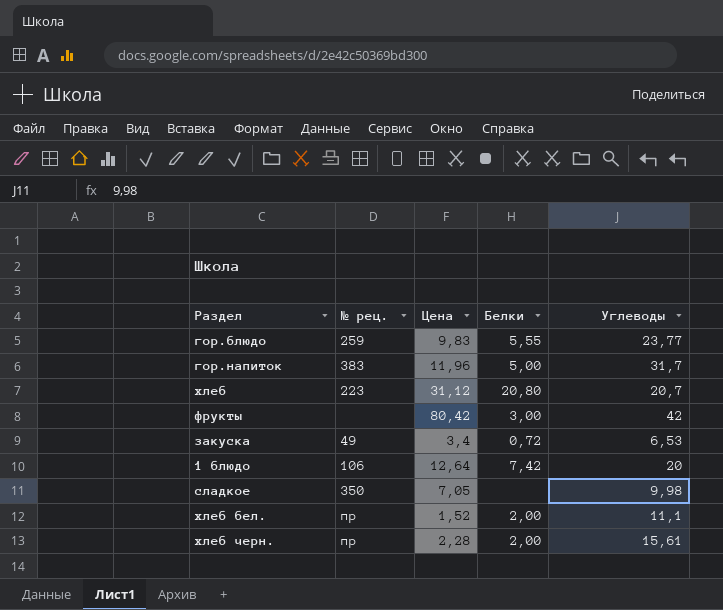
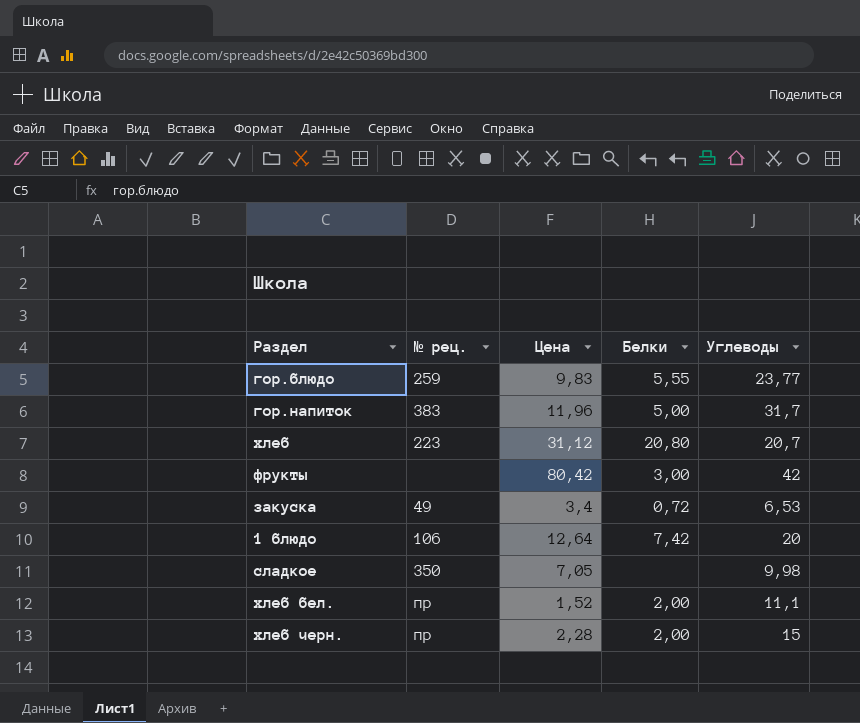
хлеб черн. | Углеводы: 15,61 -> 15

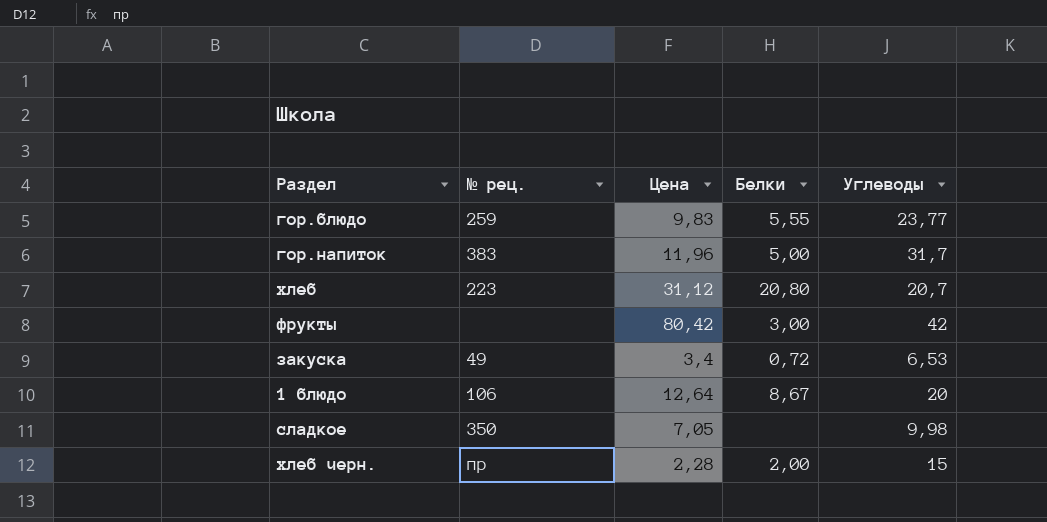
row хлеб бел.: пр | 1,52 | 2,00 | 11,1 -> none
1 блюдо | Белки: 7,42 -> 8,67

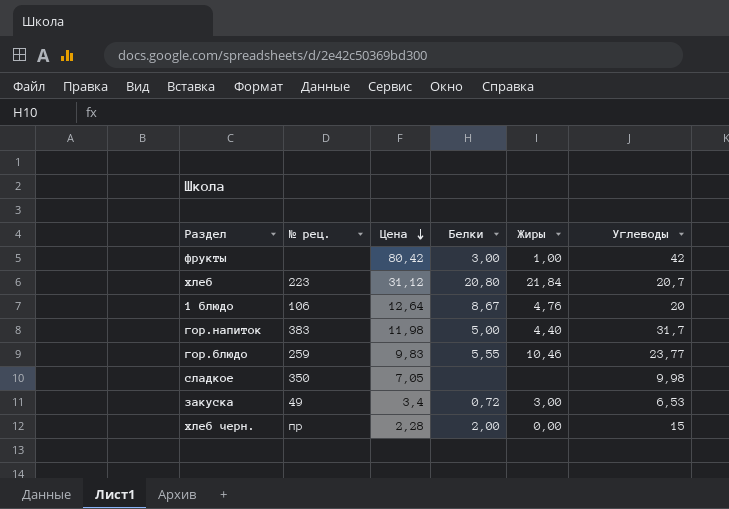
row order: none -> Цена descending
column Жиры | position: none -> 5
гор.напиток | Цена: 11,96 -> 11,98

